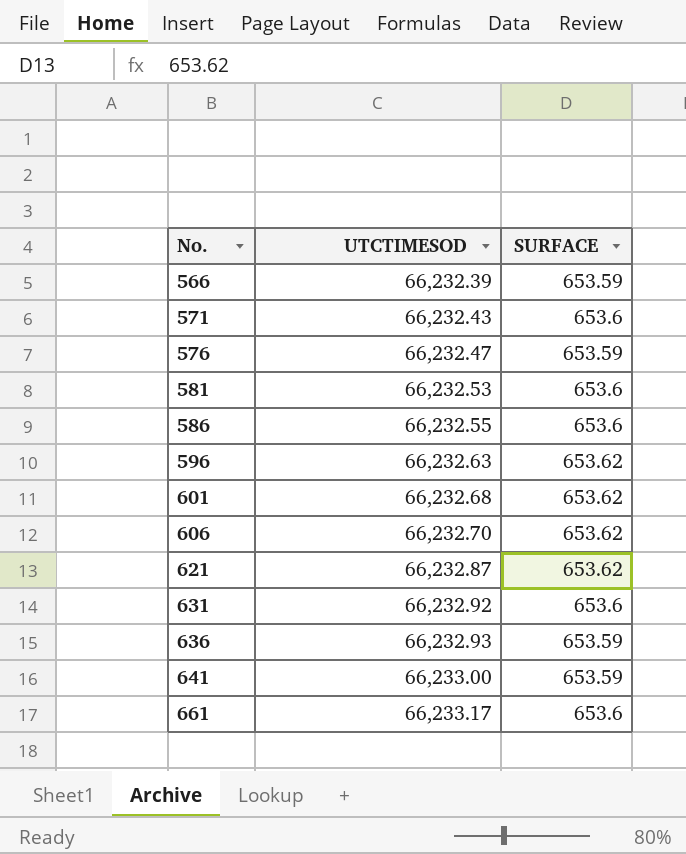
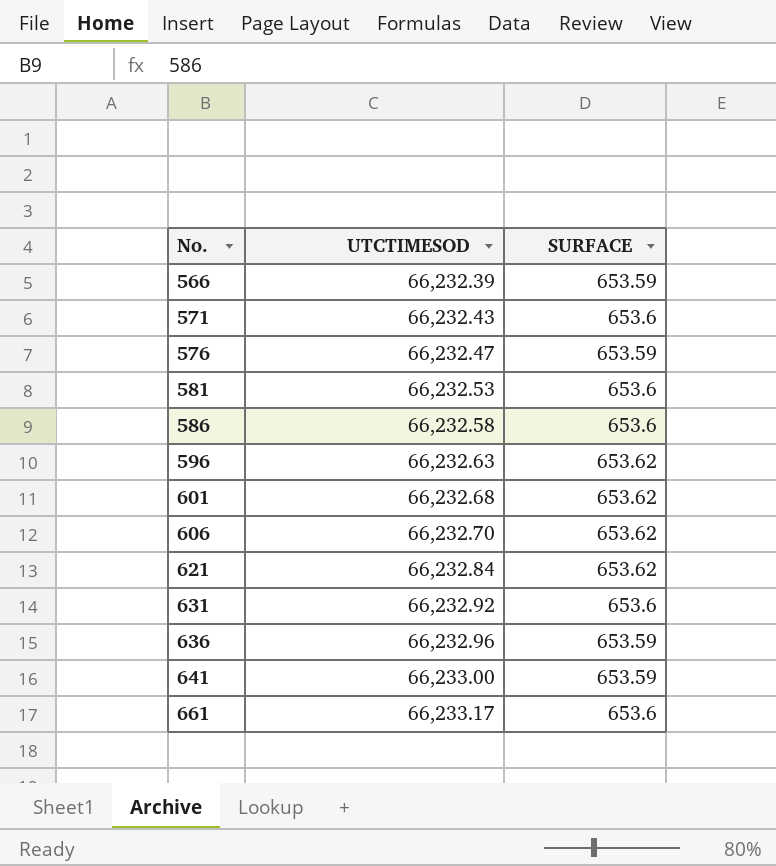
586 | UTCTIMESOD: 66,232.55 -> 66,232.58
621 | UTCTIMESOD: 66,232.87 -> 66,232.84
636 | UTCTIMESOD: 66,232.93 -> 66,232.96

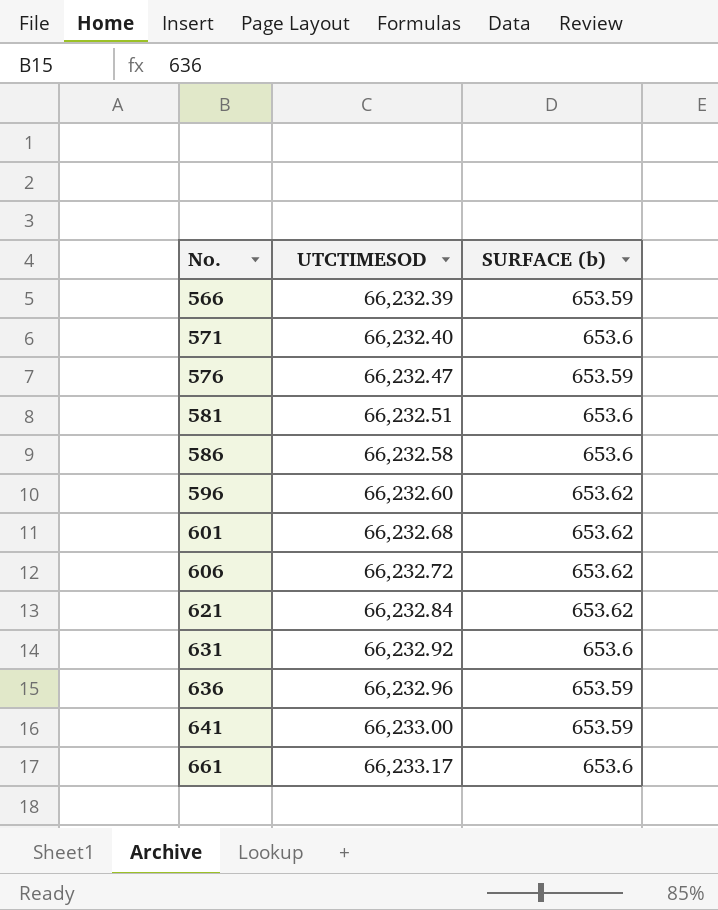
column name: SURFACE -> SURFACE (b)
571 | UTCTIMESOD: 66,232.43 -> 66,232.40
581 | UTCTIMESOD: 66,232.53 -> 66,232.51
596 | UTCTIMESOD: 66,232.63 -> 66,232.60
606 | UTCTIMESOD: 66,232.70 -> 66,232.72

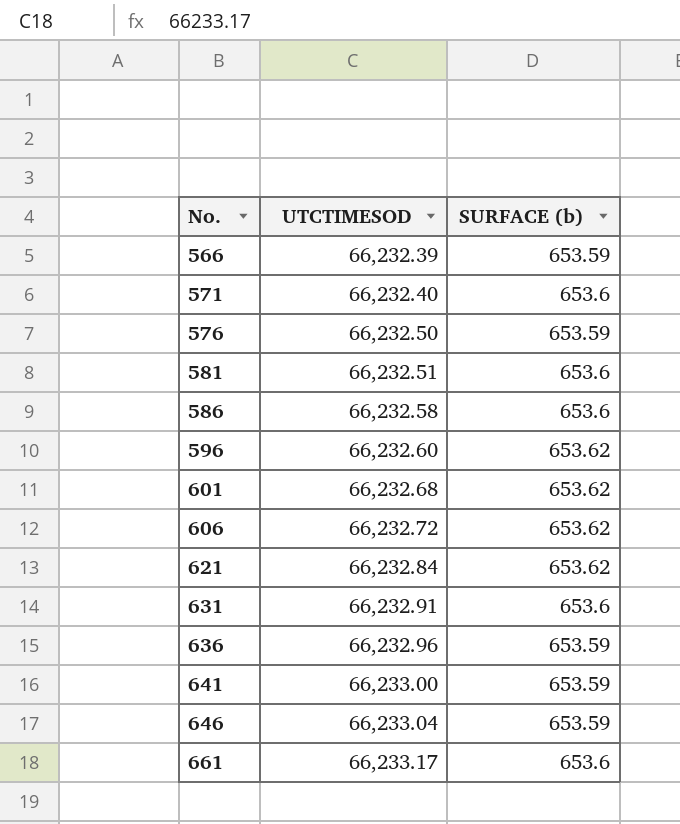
576 | UTCTIMESOD: 66,232.47 -> 66,232.50
631 | UTCTIMESOD: 66,232.92 -> 66,232.91
row 646: none -> 66,233.04 | 653.59

